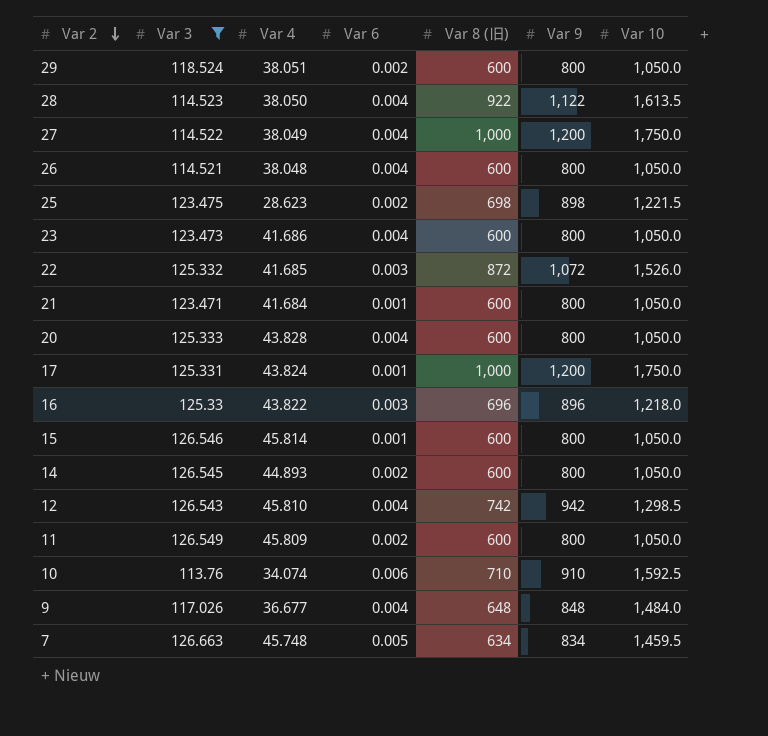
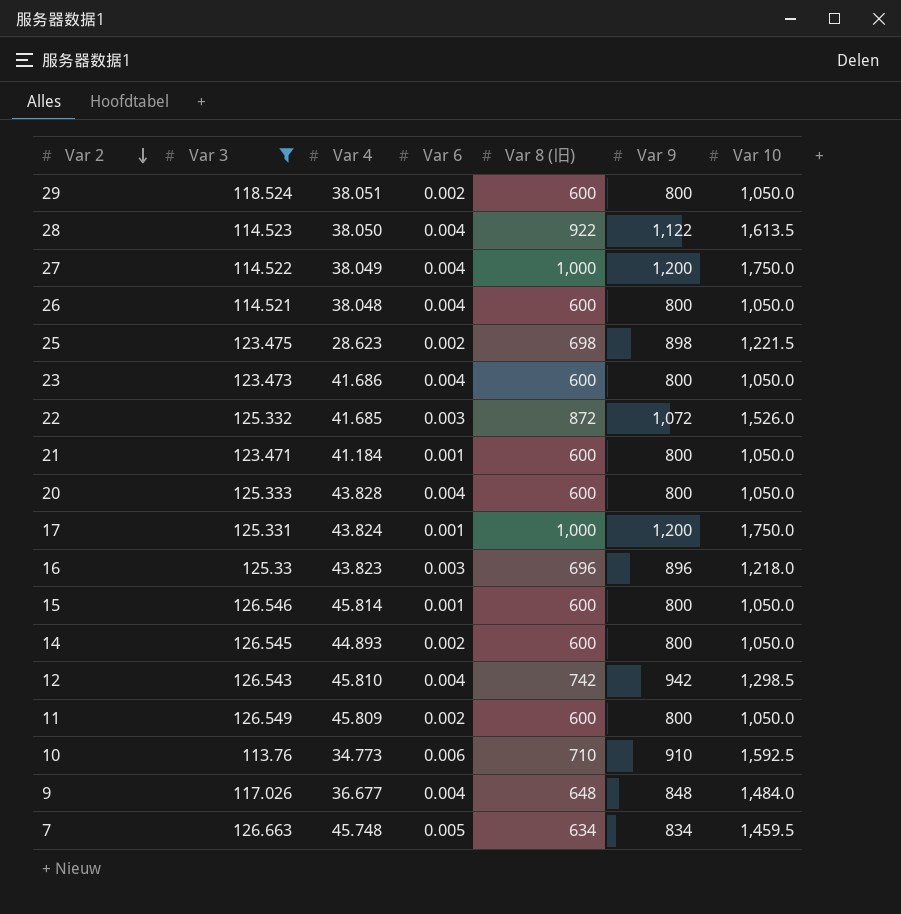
21 | Var 4: 41.684 -> 41.184
16 | Var 4: 43.822 -> 43.823
10 | Var 4: 34.074 -> 34.773

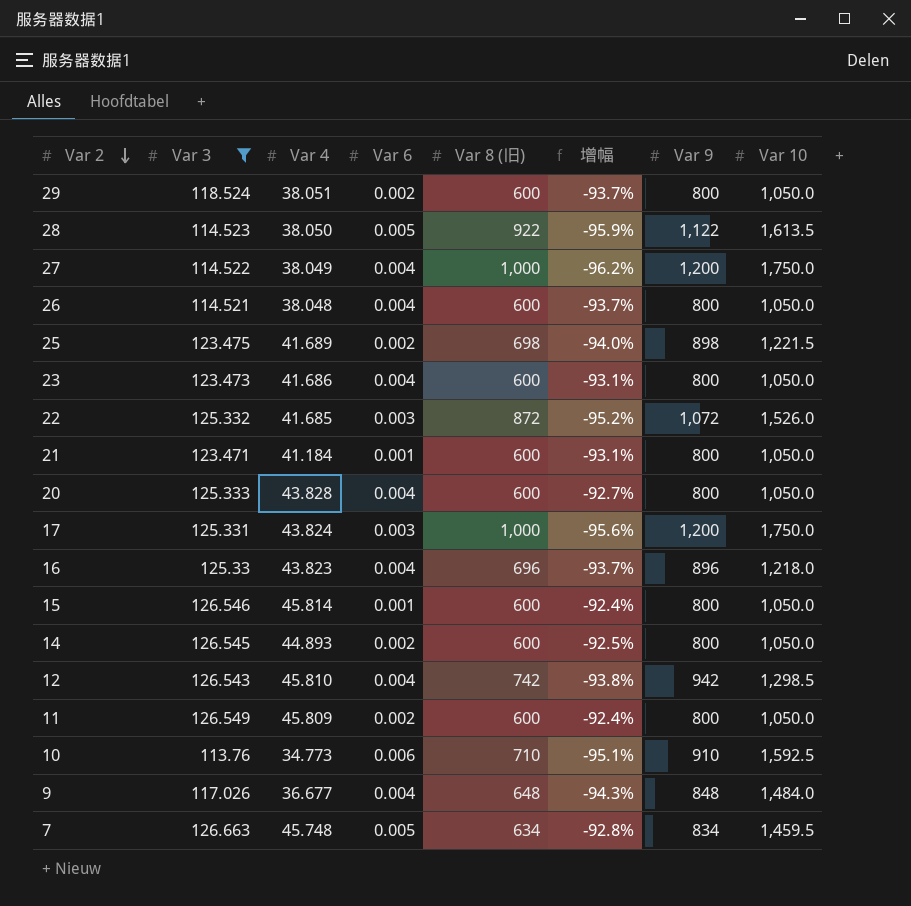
column 增幅 | formula: none -> ([Var 4] - [Var 8 (旧)]) / [Var 8 (旧)]
28 | Var 6: 0.004 -> 0.005
25 | Var 4: 28.623 -> 41.689
17 | Var 6: 0.001 -> 0.003
16 | Var 6: 0.003 -> 0.004

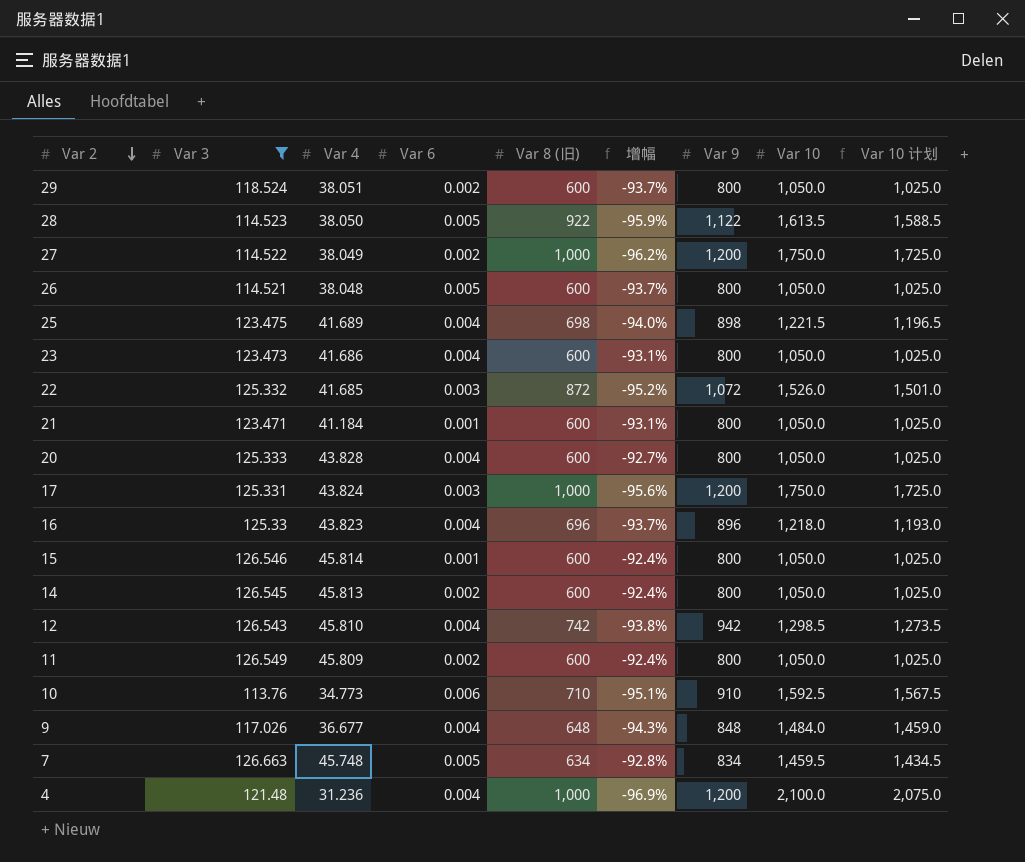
column Var 10 计划 | formula: none -> [Var 10] - 25
27 | Var 6: 0.004 -> 0.002
26 | Var 6: 0.004 -> 0.005
25 | Var 6: 0.002 -> 0.004
14 | Var 4: 44.893 -> 45.813
14 | 增幅: -92.5% -> -92.4%
row 4: none -> 121.48 | 31.236 | 0.004 | 1,000 | -96.9% | 1,200 | 2,100.0 | 2,075.0

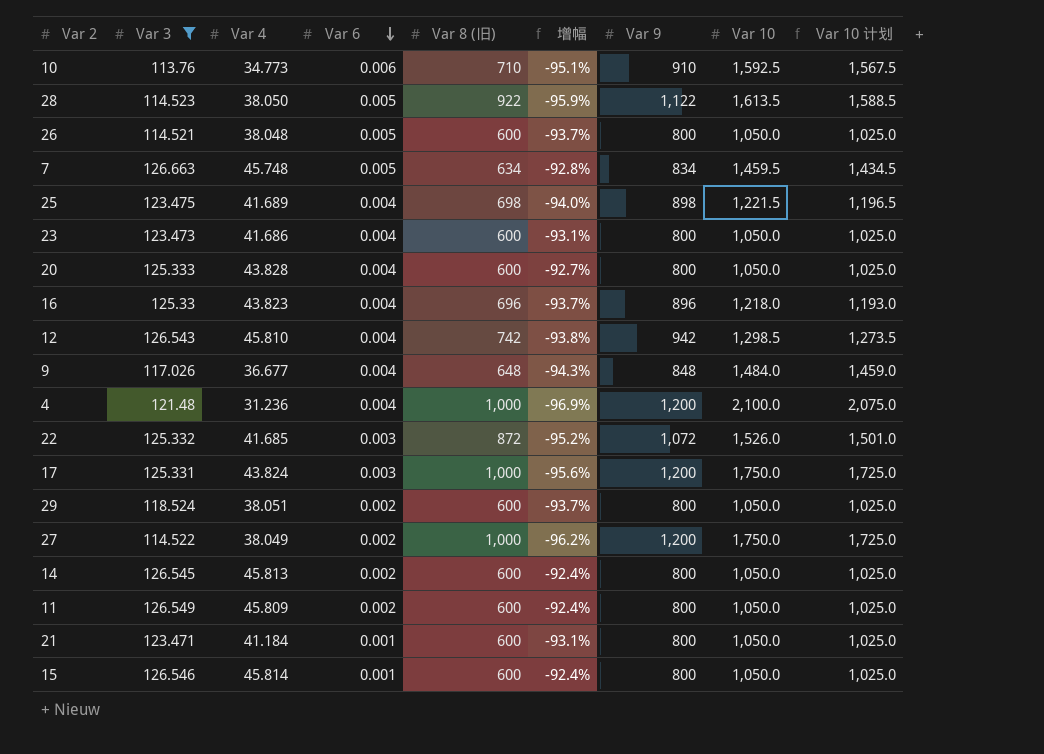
row order: Var 2 descending -> Var 6 descending

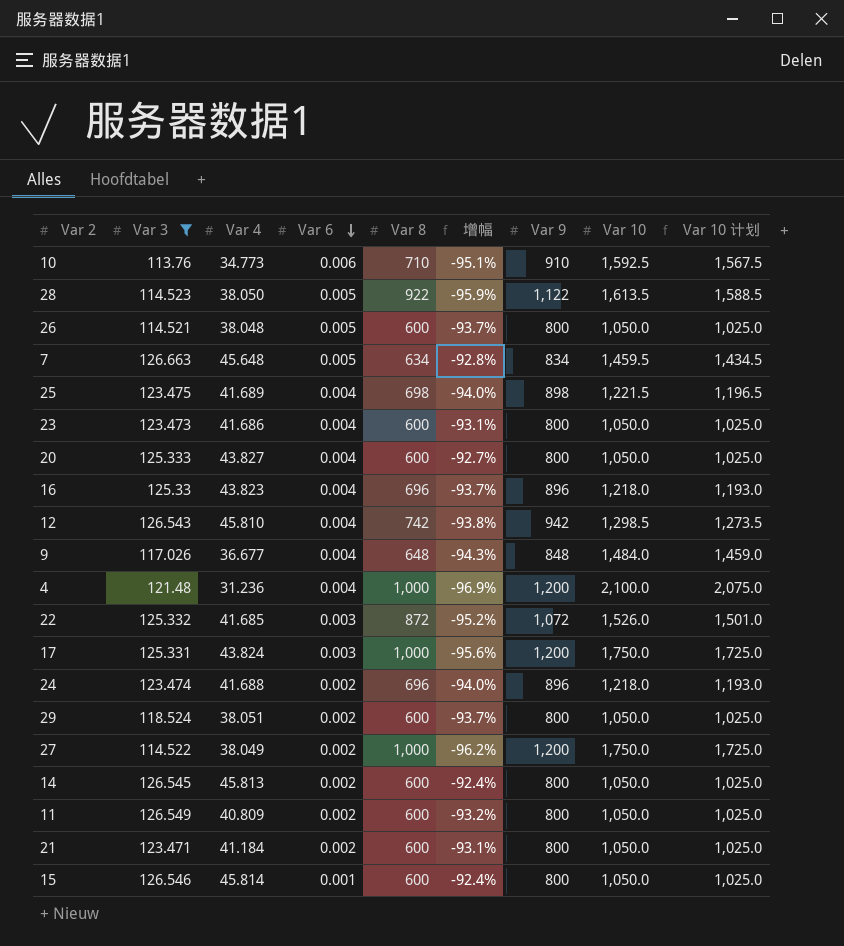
column name: Var 8 (旧) -> Var 8
7 | Var 4: 45.748 -> 45.648
20 | Var 4: 43.828 -> 43.827
row 24: none -> 123.474 | 41.688 | 0.002 | 696 | -94.0% | 896 | 1,218.0 | 1,193.0
11 | Var 4: 45.809 -> 40.809
11 | 增幅: -92.4% -> -93.2%
21 | Var 6: 0.001 -> 0.002

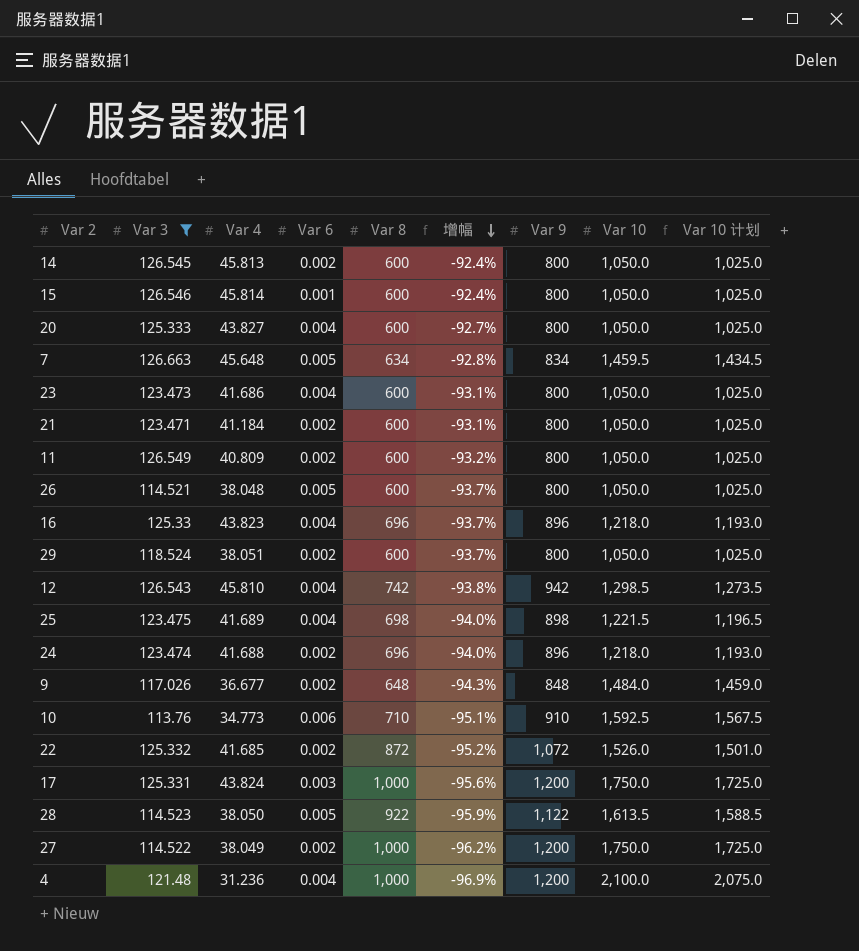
row order: Var 6 descending -> 增幅 descending
9 | Var 6: 0.004 -> 0.002
22 | Var 6: 0.003 -> 0.002

